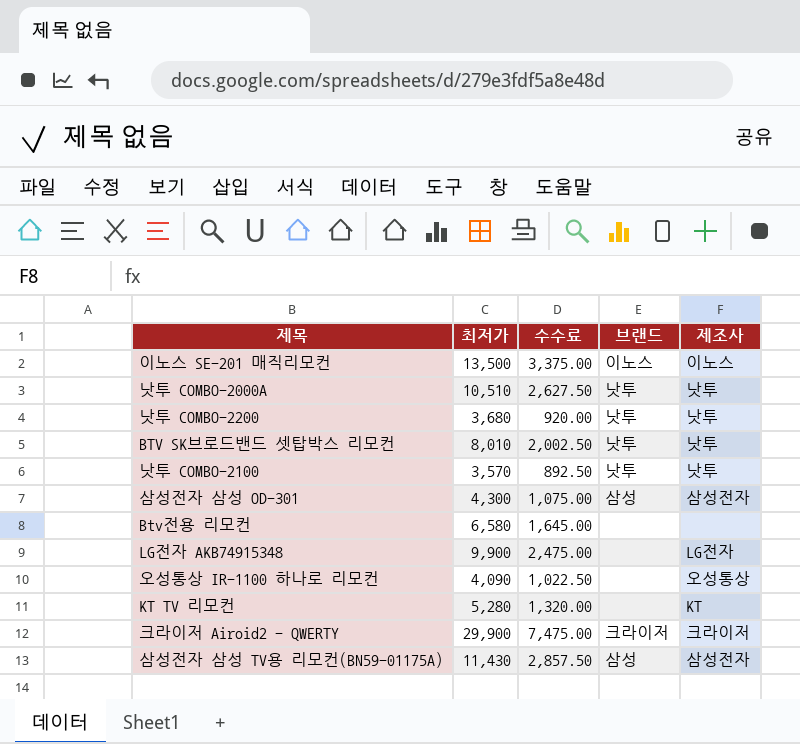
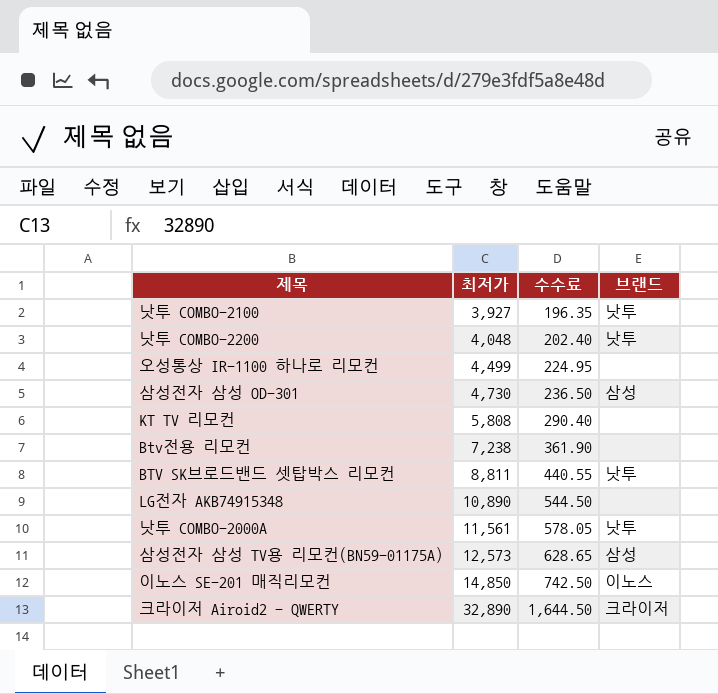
row order: none -> 최저가 ascending
column 제조사 | position: 5 -> none
column 수수료 | formula: [최저가] * 0.25 -> [최저가] * 0.05
낫투 COMBO-2100 | 최저가: 3,570 -> 3,927
낫투 COMBO-2200 | 최저가: 3,680 -> 4,048
오성통상 IR-1100 하나로 리모컨 | 최저가: 4,090 -> 4,499
삼성전자 삼성 OD-301 | 최저가: 4,300 -> 4,730
KT TV 리모컨 | 최저가: 5,280 -> 5,808
Btv전용 리모컨 | 최저가: 6,580 -> 7,238
BTV SK브로드밴드 셋탑박스 리모컨 | 최저가: 8,010 -> 8,811
LG전자 AKB74915348 | 최저가: 9,900 -> 10,890
낫투 COMBO-2000A | 최저가: 10,510 -> 11,561
삼성전자 삼성 TV용 리모컨(BN59-01175A) | 최저가: 11,430 -> 12,573
이노스 SE-201 매직리모컨 | 최저가: 13,500 -> 14,850
크라이저 Airoid2 - QWERTY | 최저가: 29,900 -> 32,890

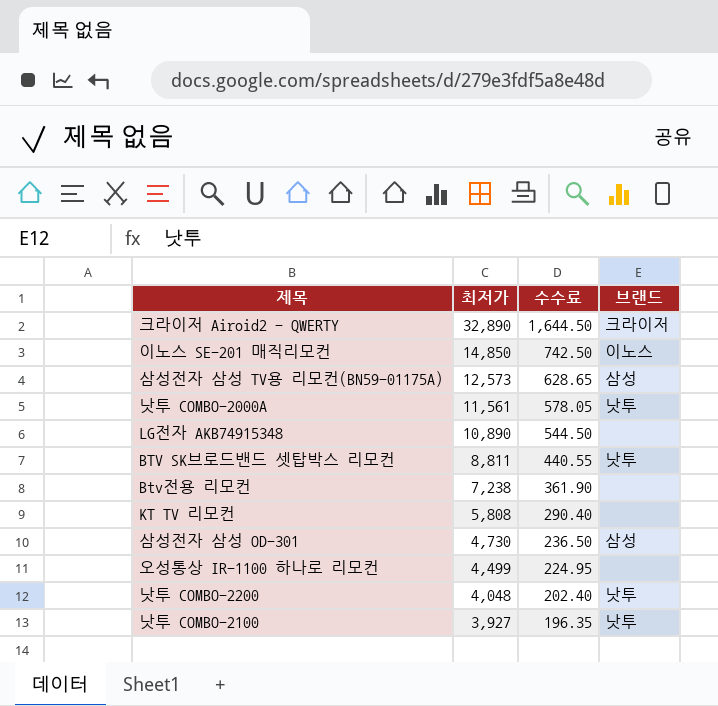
row order: 최저가 ascending -> 최저가 descending

